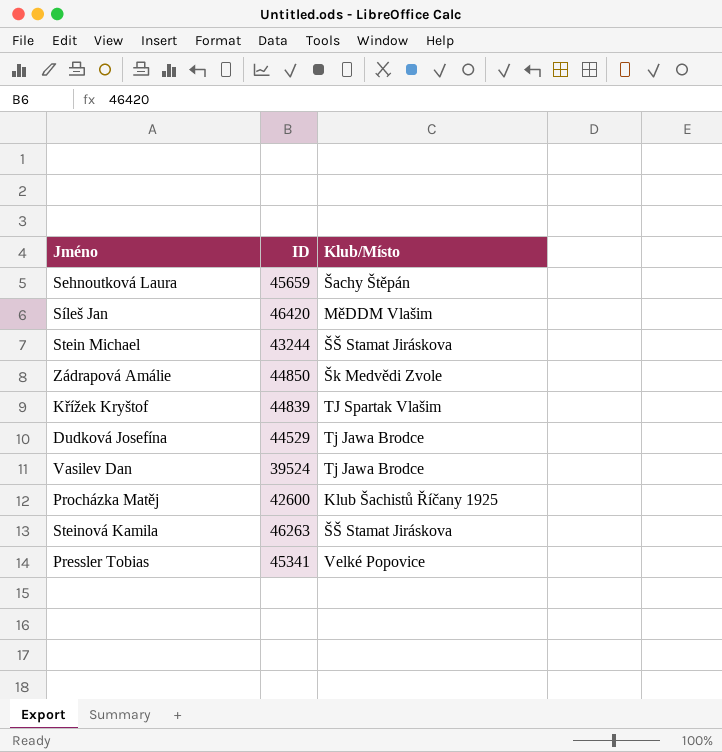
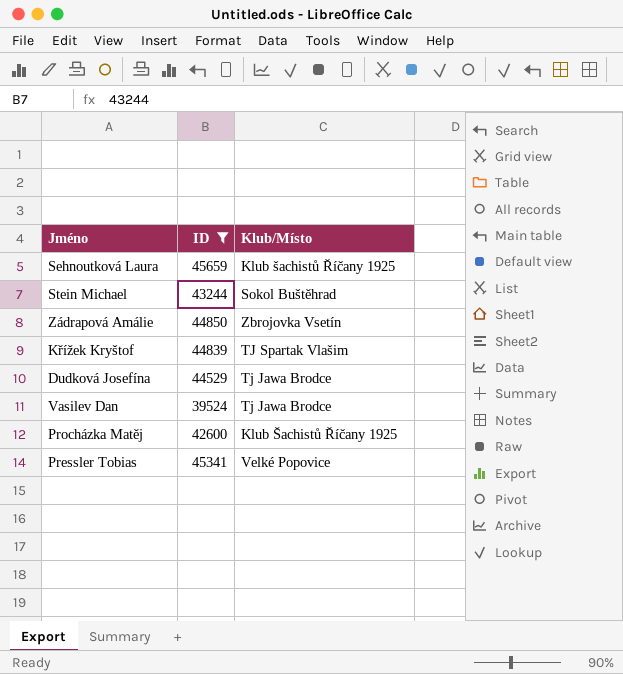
filter: none -> ID <= 45659
Sehnoutková Laura | Klub/Místo: Šachy Štěpán -> Klub šachistů Říčany 1925
Stein Michael | Klub/Místo: ŠŠ Stamat Jiráskova -> Sokol Buštěhrad
Zádrapová Amálie | Klub/Místo: Šk Medvědi Zvole -> Zbrojovka Vsetín

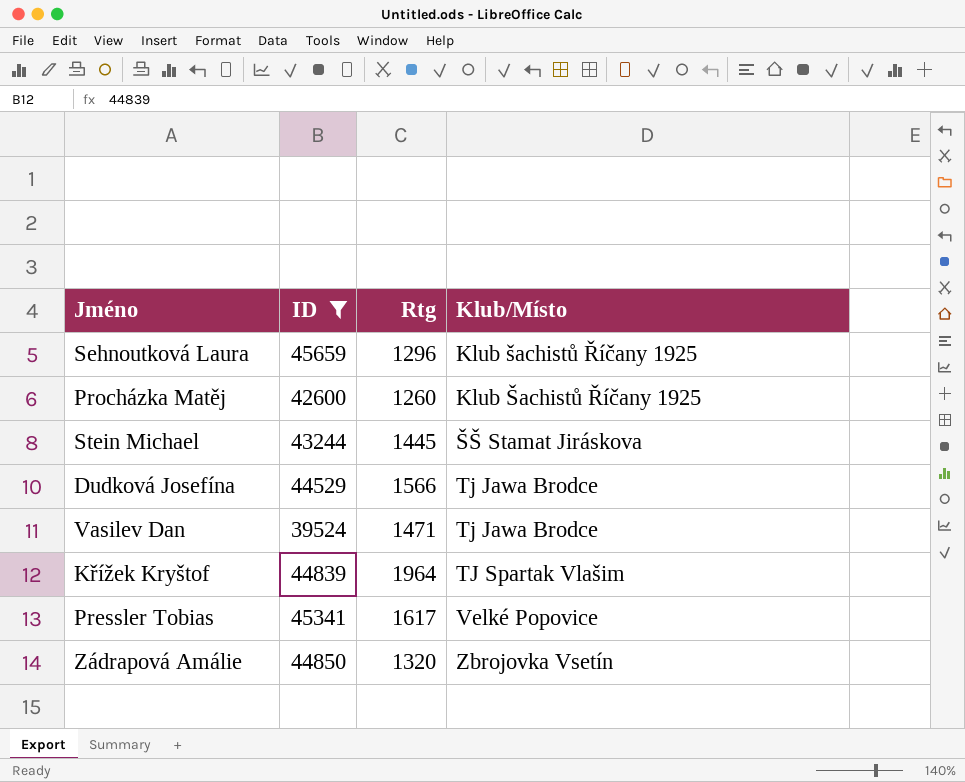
row order: none -> Klub/Místo ascending
column Rtg | position: none -> 3
Stein Michael | Klub/Místo: Sokol Buštěhrad -> ŠŠ Stamat Jiráskova

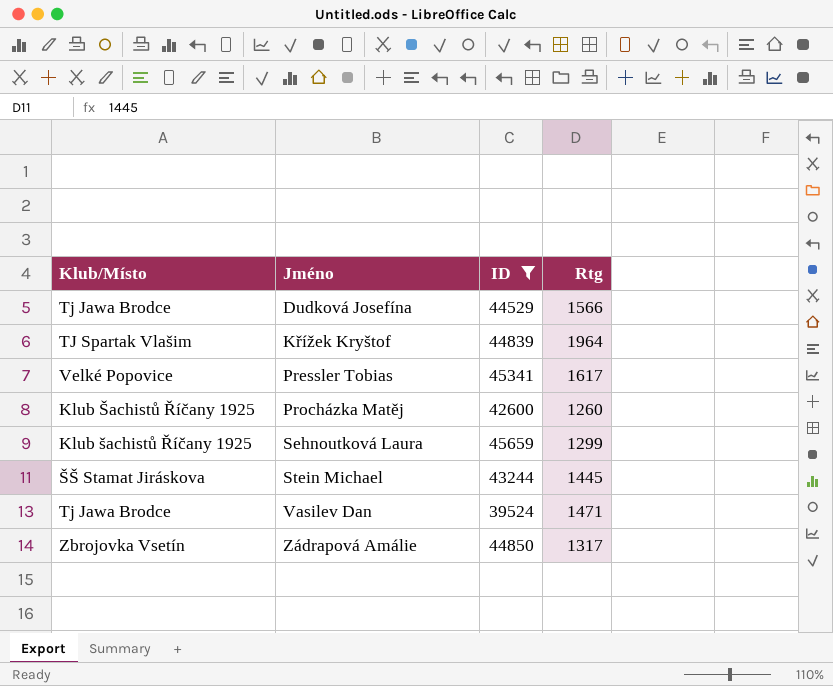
row order: Klub/Místo ascending -> Jméno ascending
column Klub/Místo | position: 4 -> 1
Sehnoutková Laura | Rtg: 1296 -> 1299
Zádrapová Amálie | Rtg: 1320 -> 1317

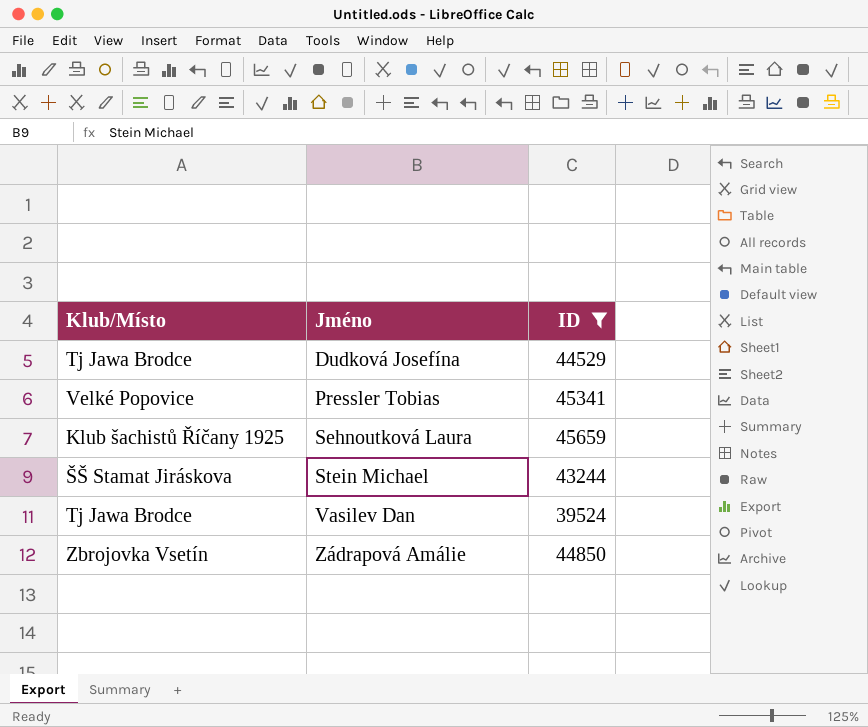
column Rtg | position: 4 -> none
row Křížek Kryštof: TJ Spartak Vlašim | 44839 | 1964 -> none
row Procházka Matěj: Klub Šachistů Říčany 1925 | 42600 | 1260 -> none

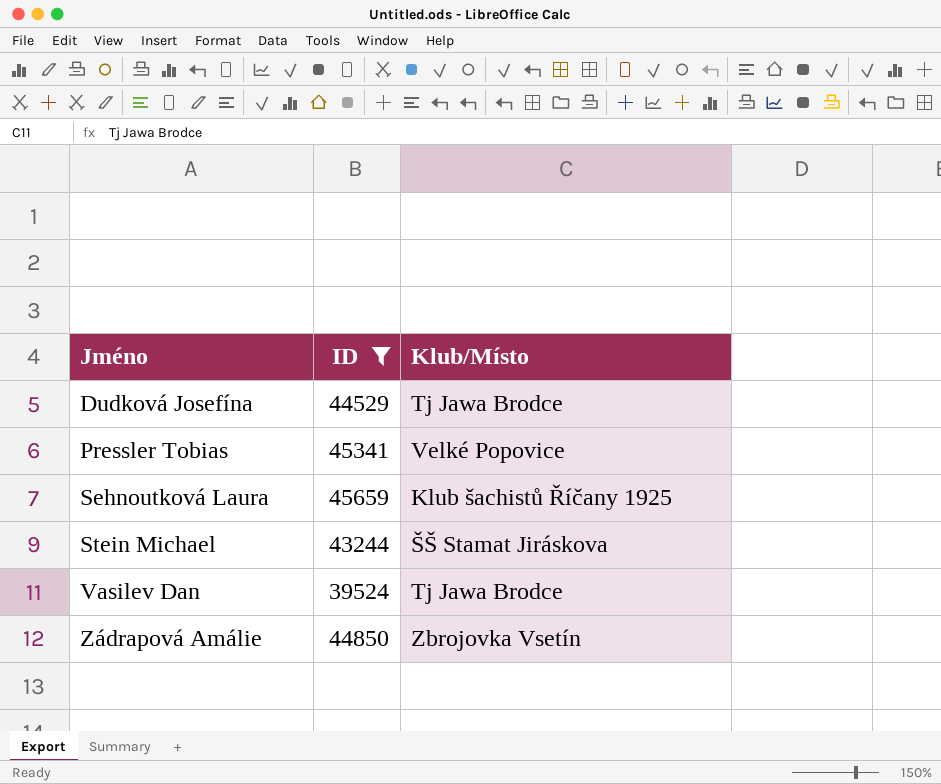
column Klub/Místo | position: 1 -> 3

